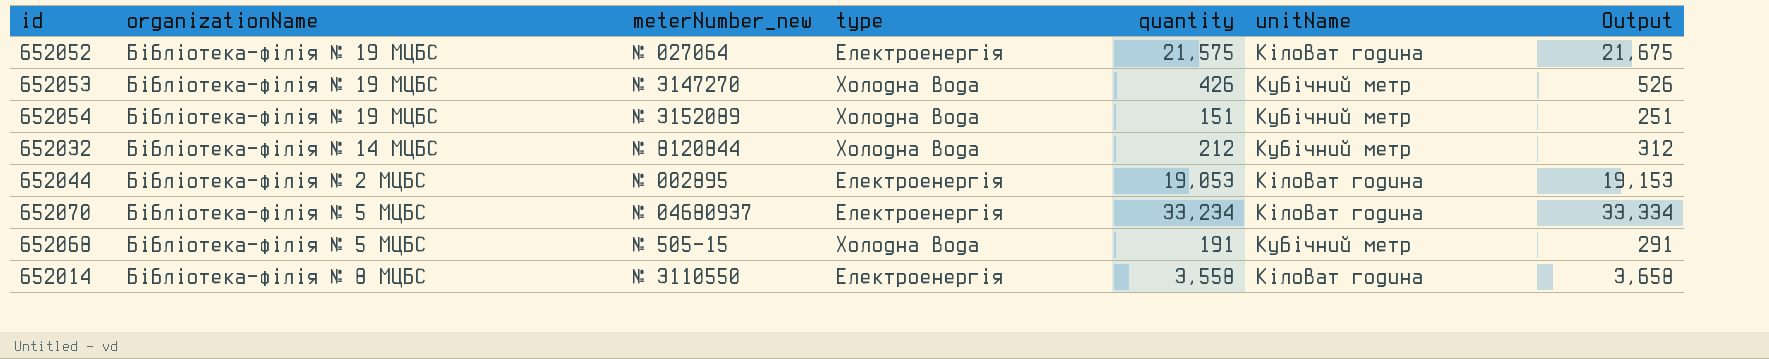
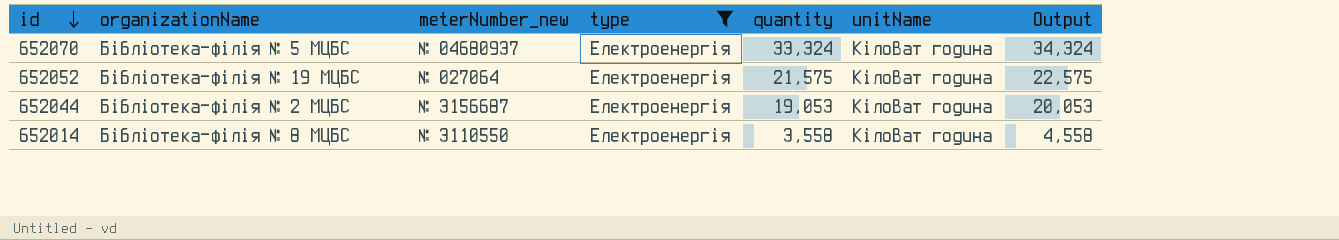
filter: none -> type = Електроенергія
row order: none -> id descending
column Output | formula: [quantity] + 100 -> [quantity] + 1000
652070 | quantity: 33,234 -> 33,324
652044 | meterNumber_new: № 002895 -> № 3156687

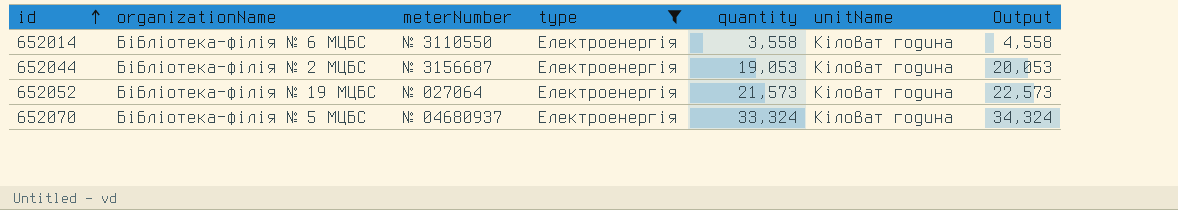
row order: id descending -> id ascending
column name: meterNumber_new -> meterNumber
652014 | organizationName: Бібліотека-філія № 8 МЦБС -> Бібліотека-філія № 6 МЦБС
652052 | quantity: 21,575 -> 21,573
652052 | Output: 22,575 -> 22,573

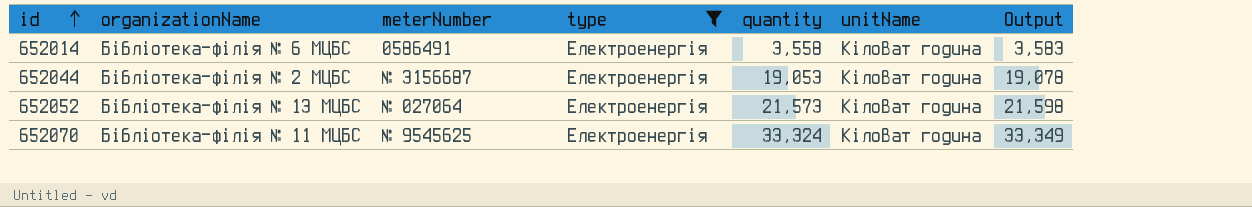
column Output | formula: [quantity] + 1000 -> [quantity] + 25
652014 | meterNumber: № 3110550 -> 0586491
652052 | organizationName: Бібліотека-філія № 19 МЦБС -> Бібліотека-філія № 13 МЦБС
652070 | organizationName: Бібліотека-філія № 5 МЦБС -> Бібліотека-філія № 11 МЦБС
652070 | meterNumber: № 04680937 -> № 9545625

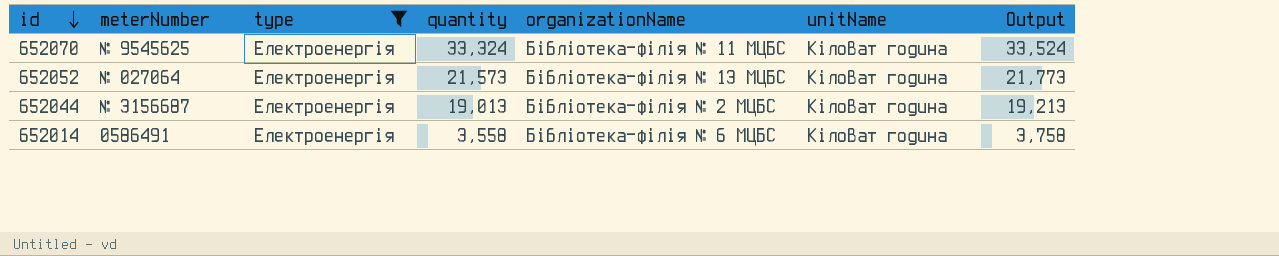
row order: id ascending -> id descending
column organizationName | position: 2 -> 5
column Output | formula: [quantity] + 25 -> [quantity] + 200
652044 | quantity: 19,053 -> 19,013

